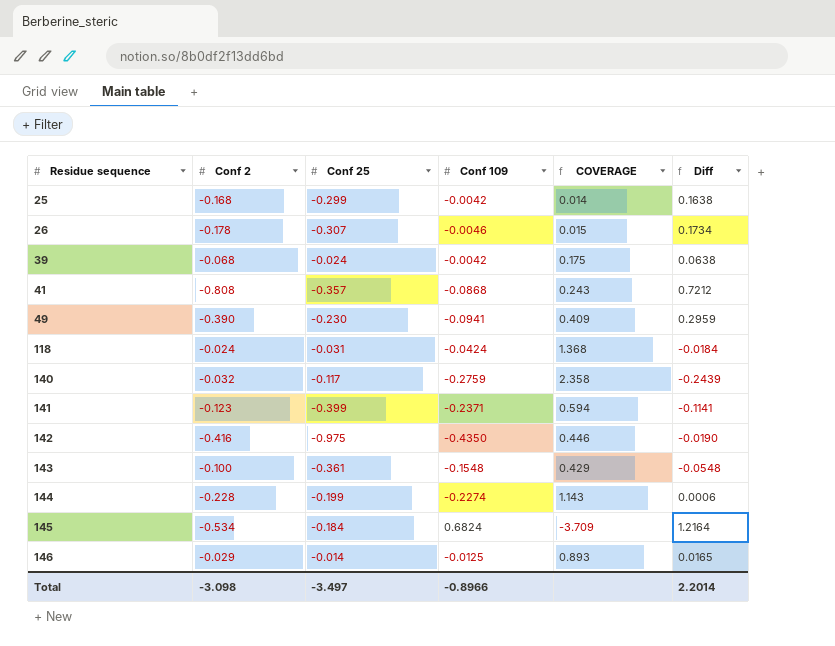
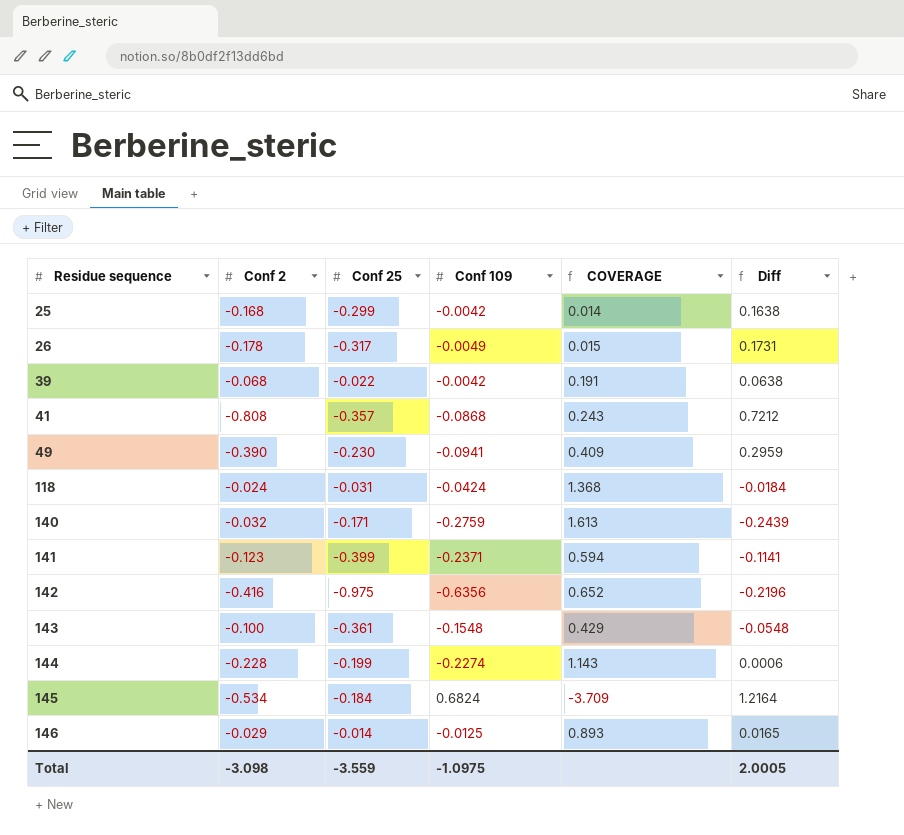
26 | Conf 25: -0.307 -> -0.317
26 | Conf 109: -0.0046 -> -0.0049
26 | Diff: 0.1734 -> 0.1731
39 | Conf 25: -0.024 -> -0.022
39 | COVERAGE: 0.175 -> 0.191
140 | Conf 25: -0.117 -> -0.171
140 | COVERAGE: 2.358 -> 1.613
142 | Conf 109: -0.4350 -> -0.6356
142 | COVERAGE: 0.446 -> 0.652
142 | Diff: -0.0190 -> -0.2196
Total | Conf 25: -3.497 -> -3.559
Total | Conf 109: -0.8966 -> -1.0975
Total | Diff: 2.2014 -> 2.0005

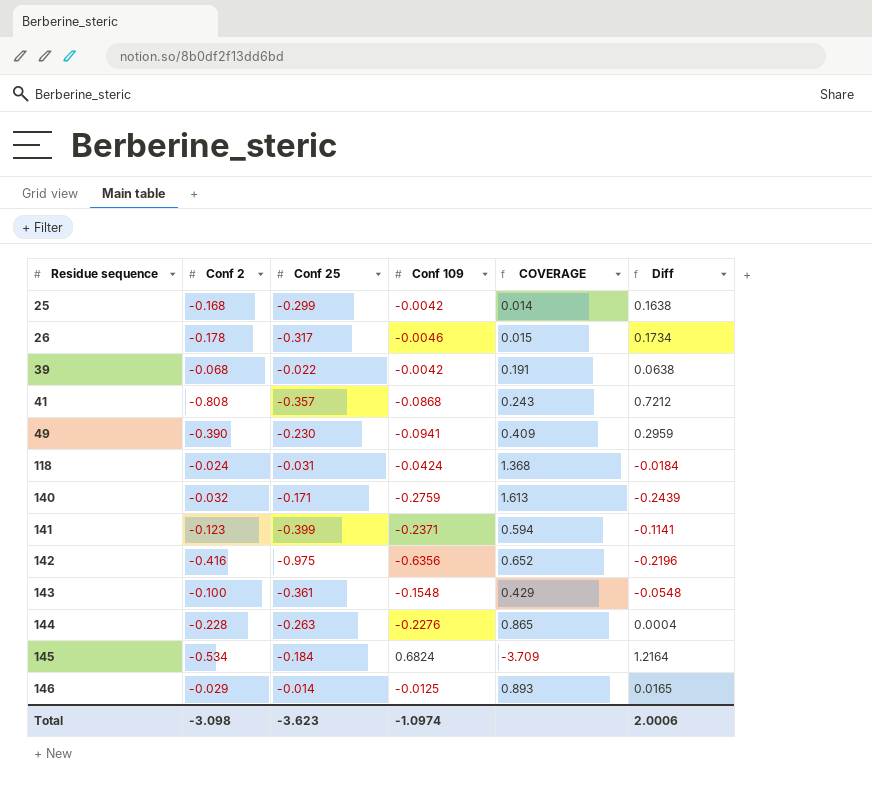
26 | Conf 109: -0.0049 -> -0.0046
26 | Diff: 0.1731 -> 0.1734
144 | Conf 25: -0.199 -> -0.263
144 | Conf 109: -0.2274 -> -0.2276
144 | COVERAGE: 1.143 -> 0.865
144 | Diff: 0.0006 -> 0.0004
Total | Conf 25: -3.559 -> -3.623
Total | Conf 109: -1.0975 -> -1.0974
Total | Diff: 2.0005 -> 2.0006

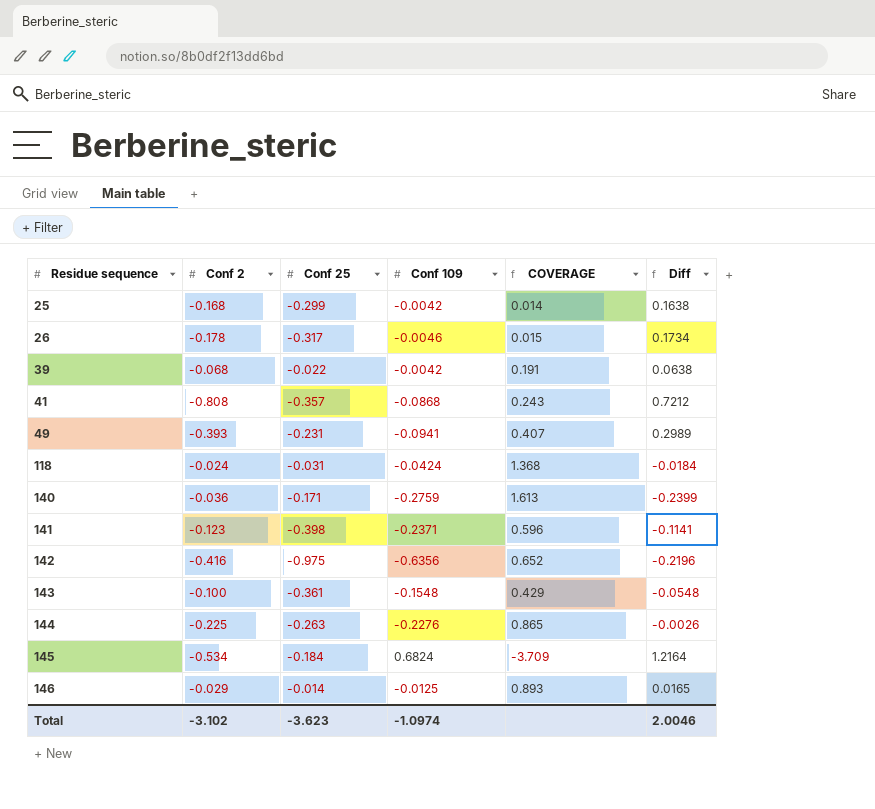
49 | Conf 2: -0.390 -> -0.393
49 | Conf 25: -0.230 -> -0.231
49 | COVERAGE: 0.409 -> 0.407
49 | Diff: 0.2959 -> 0.2989
140 | Conf 2: -0.032 -> -0.036
140 | Diff: -0.2439 -> -0.2399
141 | Conf 25: -0.399 -> -0.398
141 | COVERAGE: 0.594 -> 0.596
144 | Conf 2: -0.228 -> -0.225
144 | Diff: 0.0004 -> -0.0026
Total | Conf 2: -3.098 -> -3.102
Total | Diff: 2.0006 -> 2.0046

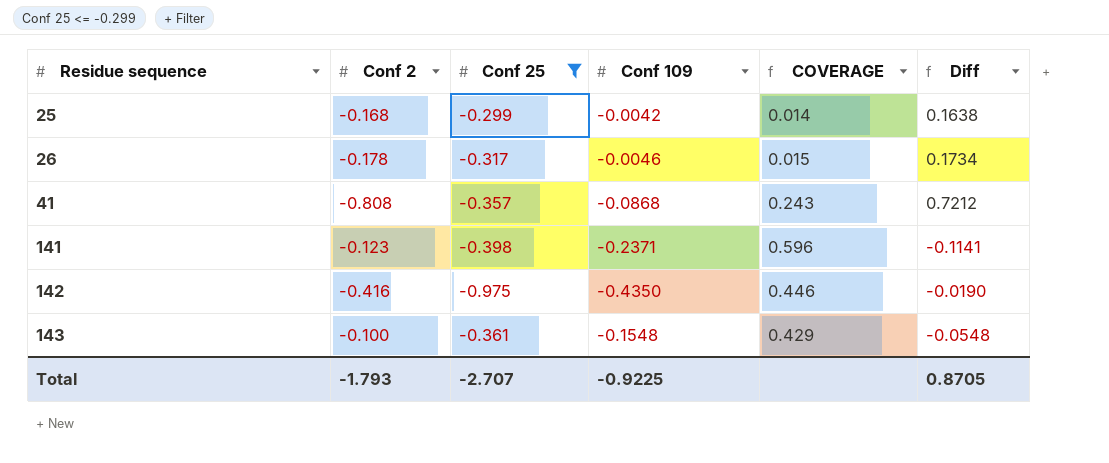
filter: none -> Conf 25 <= -0.299
142 | Conf 109: -0.6356 -> -0.4350
142 | COVERAGE: 0.652 -> 0.446
142 | Diff: -0.2196 -> -0.0190
Total | Conf 2: -3.102 -> -1.793
Total | Conf 25: -3.623 -> -2.707
Total | Conf 109: -1.0974 -> -0.9225
Total | Diff: 2.0046 -> 0.8705

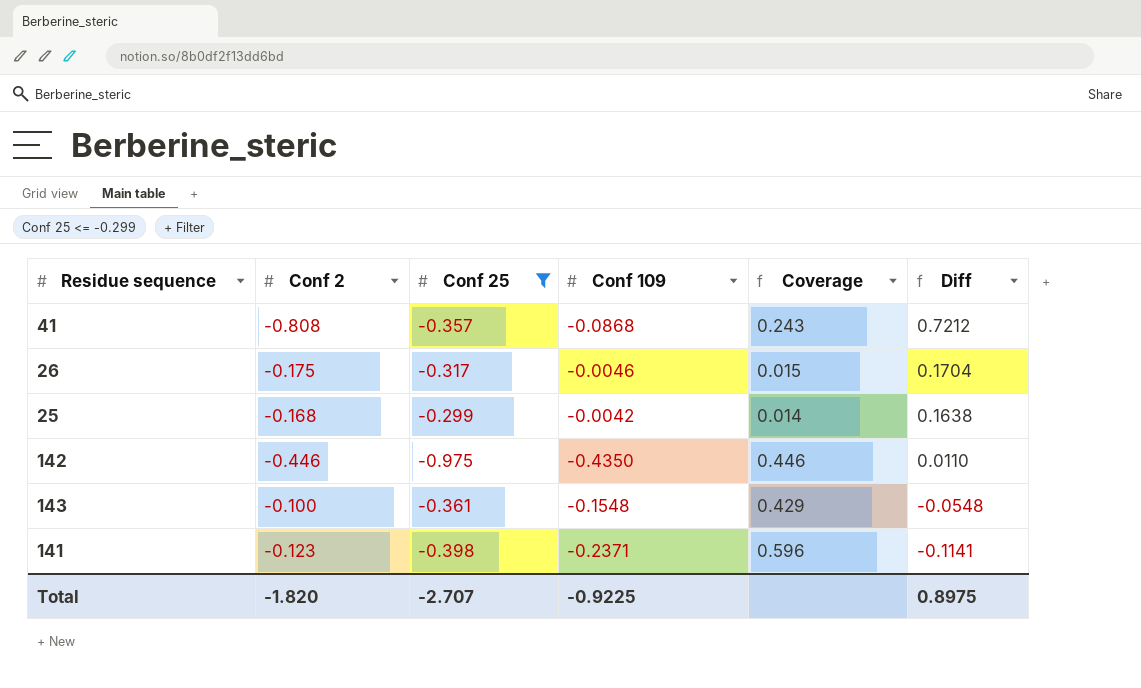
row order: Residue sequence ascending -> Diff descending
column name: COVERAGE -> Coverage
26 | Conf 2: -0.178 -> -0.175
26 | Diff: 0.1734 -> 0.1704
142 | Conf 2: -0.416 -> -0.446
142 | Diff: -0.0190 -> 0.0110
Total | Conf 2: -1.793 -> -1.820
Total | Diff: 0.8705 -> 0.8975

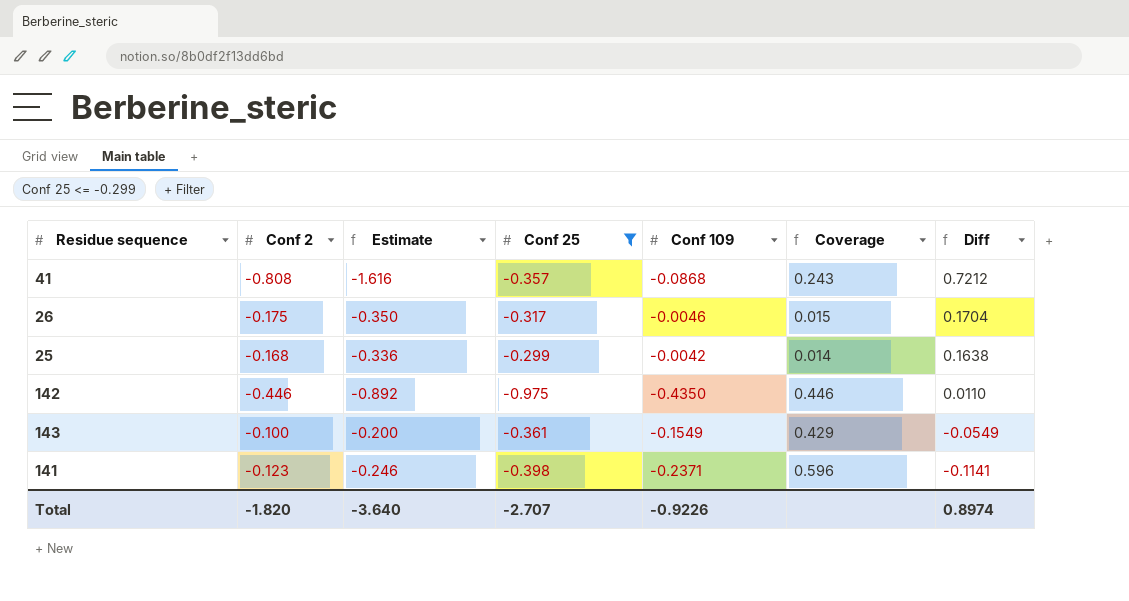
column Estimate | formula: none -> [Conf 2] * 2
143 | Conf 109: -0.1548 -> -0.1549
143 | Diff: -0.0548 -> -0.0549
Total | Conf 109: -0.9225 -> -0.9226
Total | Diff: 0.8975 -> 0.8974

